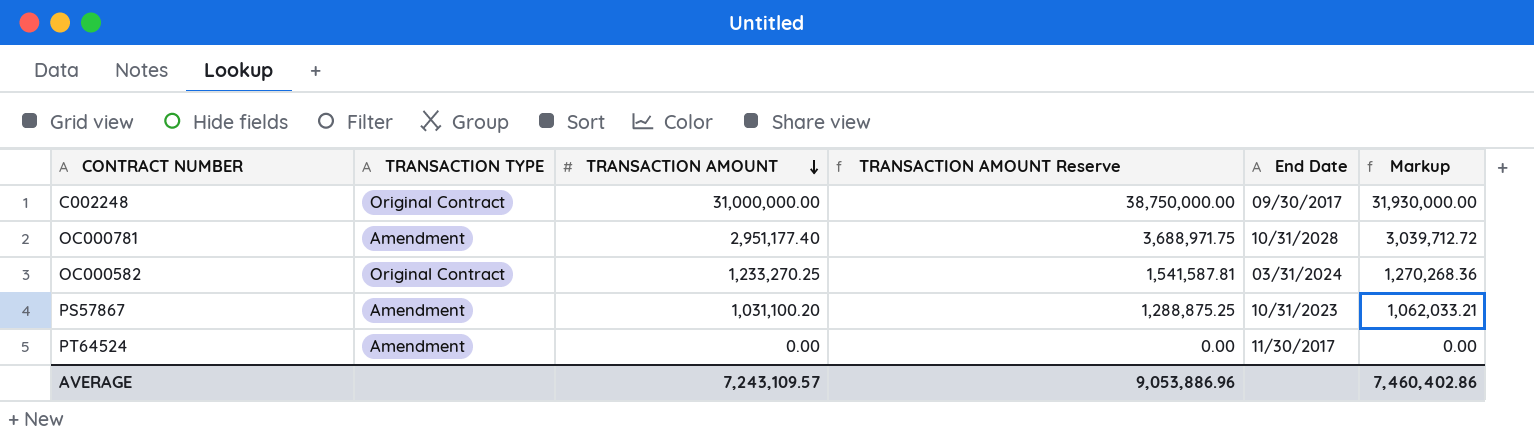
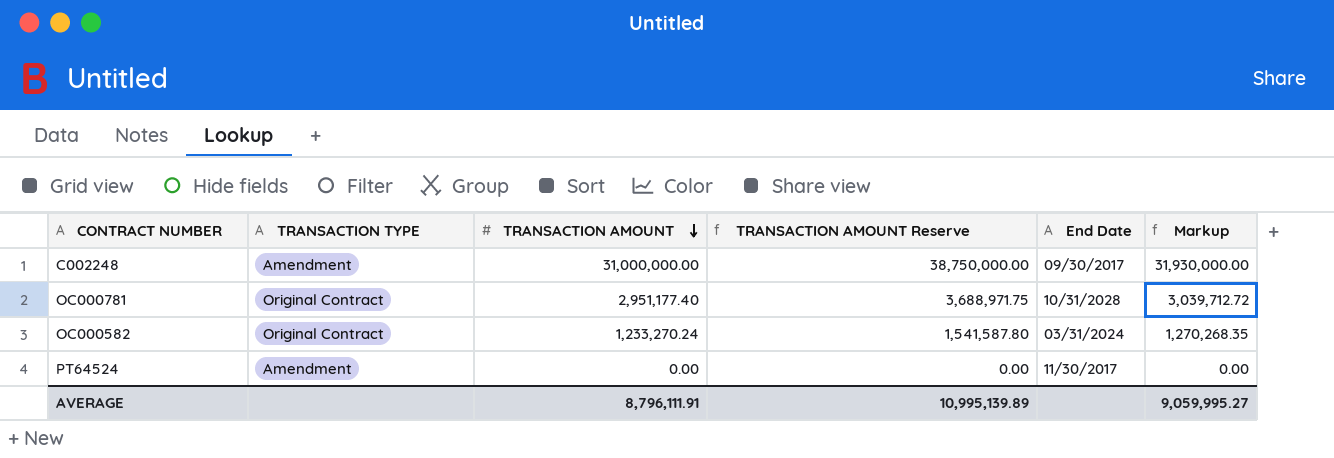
row PS57867: Amendment | 1,031,100.20 | 1,288,875.25 | 10/31/2023 | 1,062,033.21 -> none
C002248 | TRANSACTION TYPE: Original Contract -> Amendment
OC000781 | TRANSACTION TYPE: Amendment -> Original Contract
OC000582 | TRANSACTION AMOUNT: 1,233,270.25 -> 1,233,270.24
OC000582 | TRANSACTION AMOUNT Reserve: 1,541,587.81 -> 1,541,587.80
OC000582 | Markup: 1,270,268.36 -> 1,270,268.35
AVERAGE | TRANSACTION AMOUNT: 7,243,109.57 -> 8,796,111.91
AVERAGE | TRANSACTION AMOUNT Reserve: 9,053,886.96 -> 10,995,139.89
AVERAGE | Markup: 7,460,402.86 -> 9,059,995.27

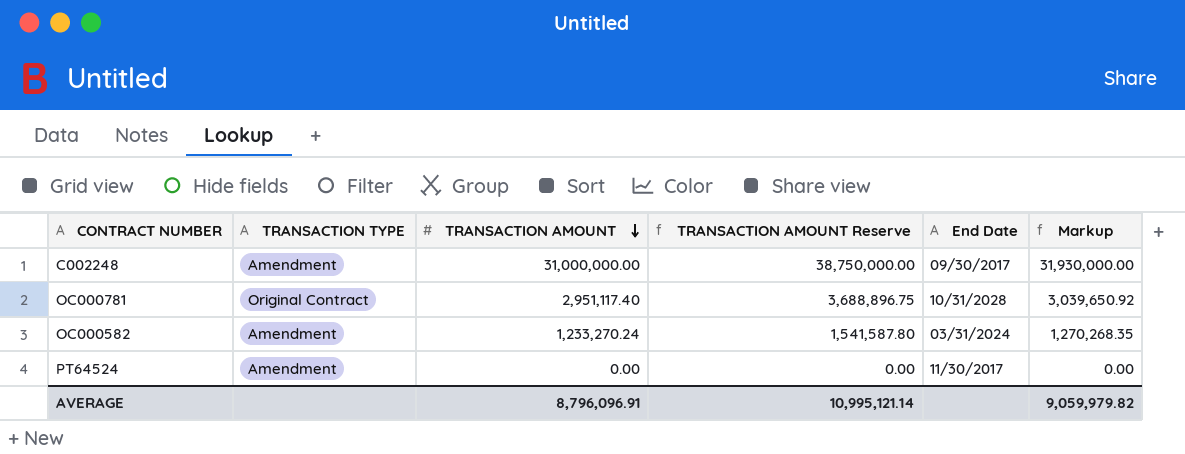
OC000781 | TRANSACTION AMOUNT: 2,951,177.40 -> 2,951,117.40
OC000781 | TRANSACTION AMOUNT Reserve: 3,688,971.75 -> 3,688,896.75
OC000781 | Markup: 3,039,712.72 -> 3,039,650.92
OC000582 | TRANSACTION TYPE: Original Contract -> Amendment
AVERAGE | TRANSACTION AMOUNT: 8,796,111.91 -> 8,796,096.91
AVERAGE | TRANSACTION AMOUNT Reserve: 10,995,139.89 -> 10,995,121.14
AVERAGE | Markup: 9,059,995.27 -> 9,059,979.82

